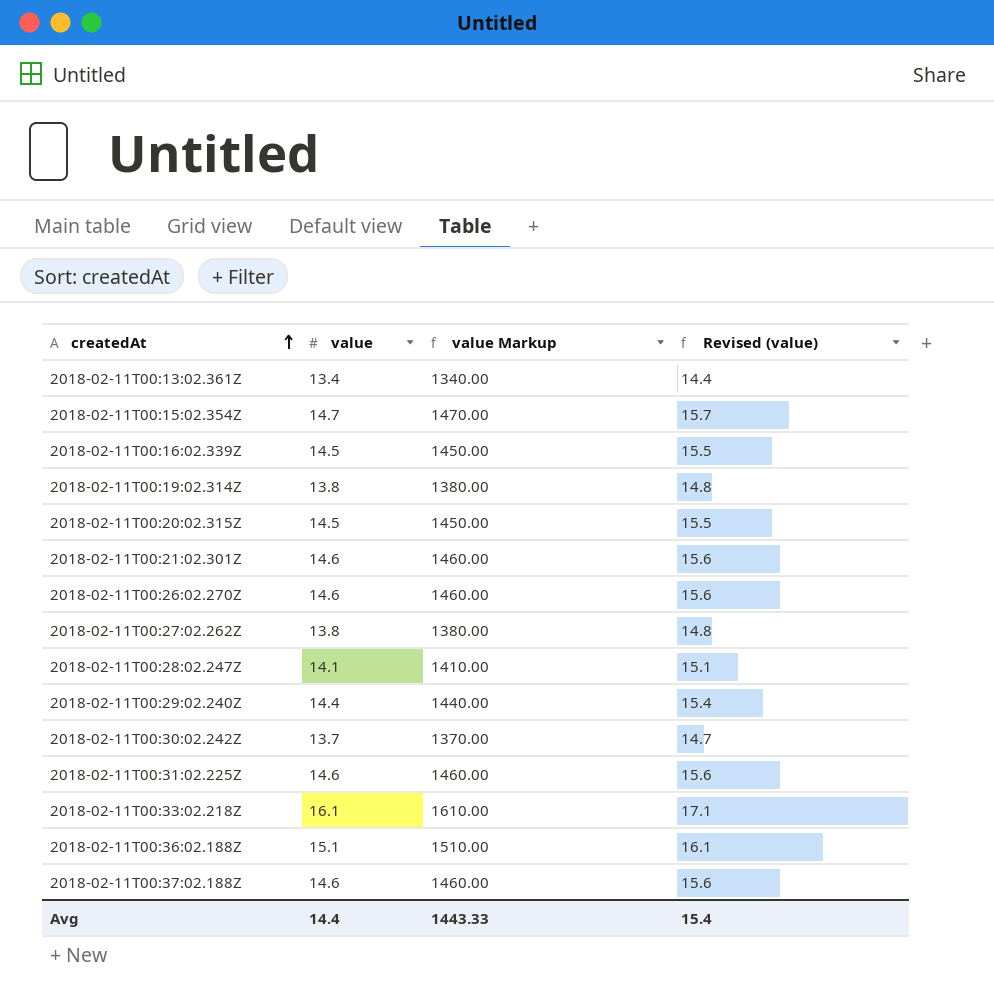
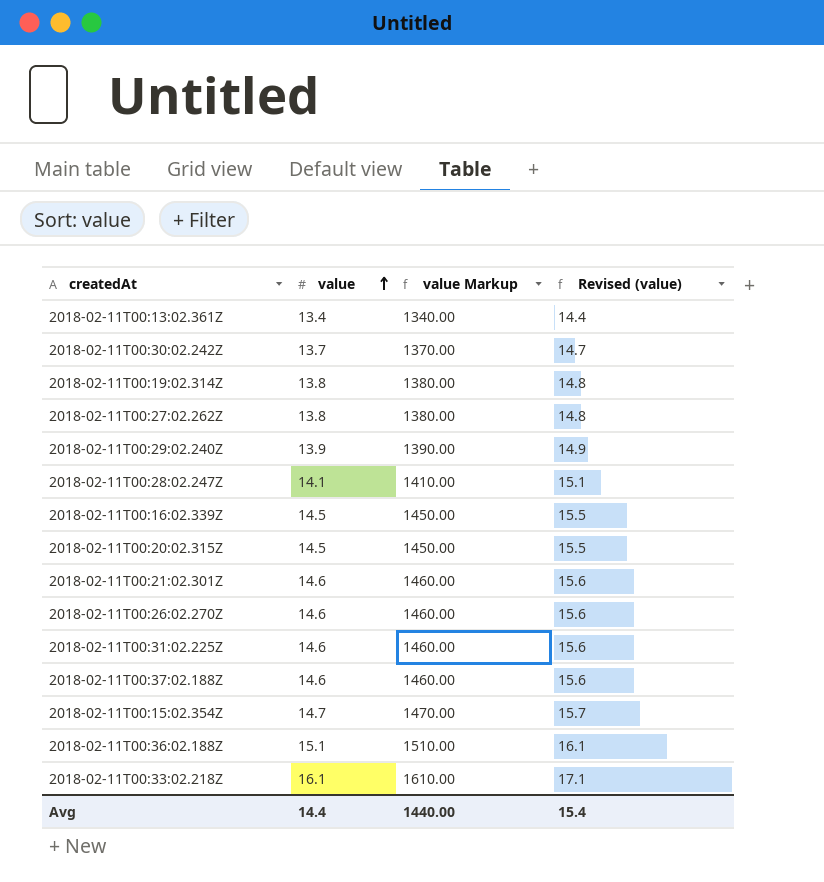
row order: createdAt ascending -> value ascending
2018-02-11T00:29:02.240Z | value: 14.4 -> 13.9
2018-02-11T00:29:02.240Z | value Markup: 1440.00 -> 1390.00
2018-02-11T00:29:02.240Z | Revised (value): 15.4 -> 14.9
Avg | value Markup: 1443.33 -> 1440.00

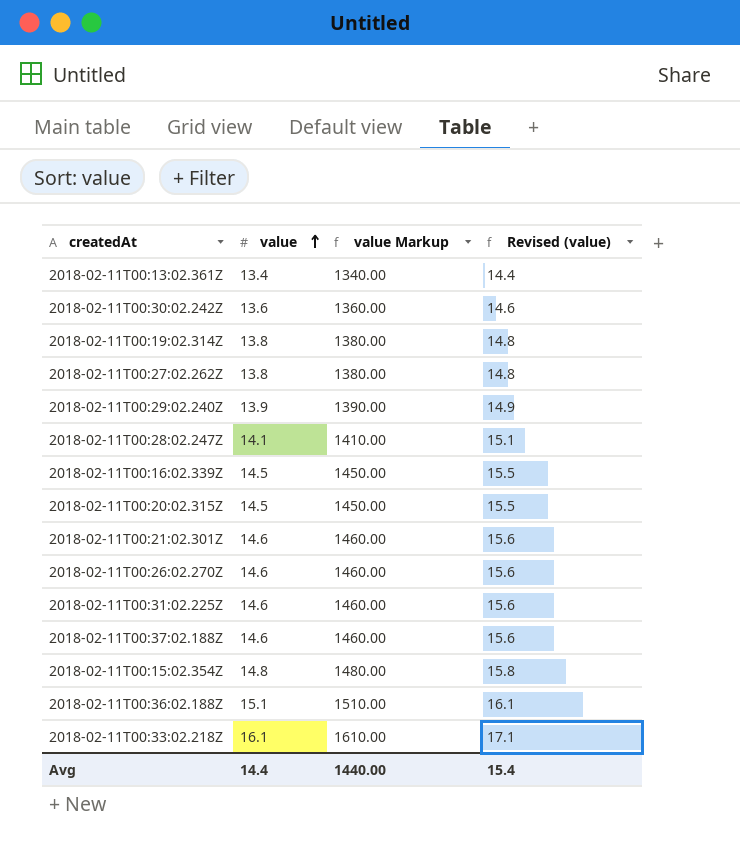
2018-02-11T00:30:02.242Z | value: 13.7 -> 13.6
2018-02-11T00:30:02.242Z | value Markup: 1370.00 -> 1360.00
2018-02-11T00:30:02.242Z | Revised (value): 14.7 -> 14.6
2018-02-11T00:15:02.354Z | value: 14.7 -> 14.8
2018-02-11T00:15:02.354Z | value Markup: 1470.00 -> 1480.00
2018-02-11T00:15:02.354Z | Revised (value): 15.7 -> 15.8

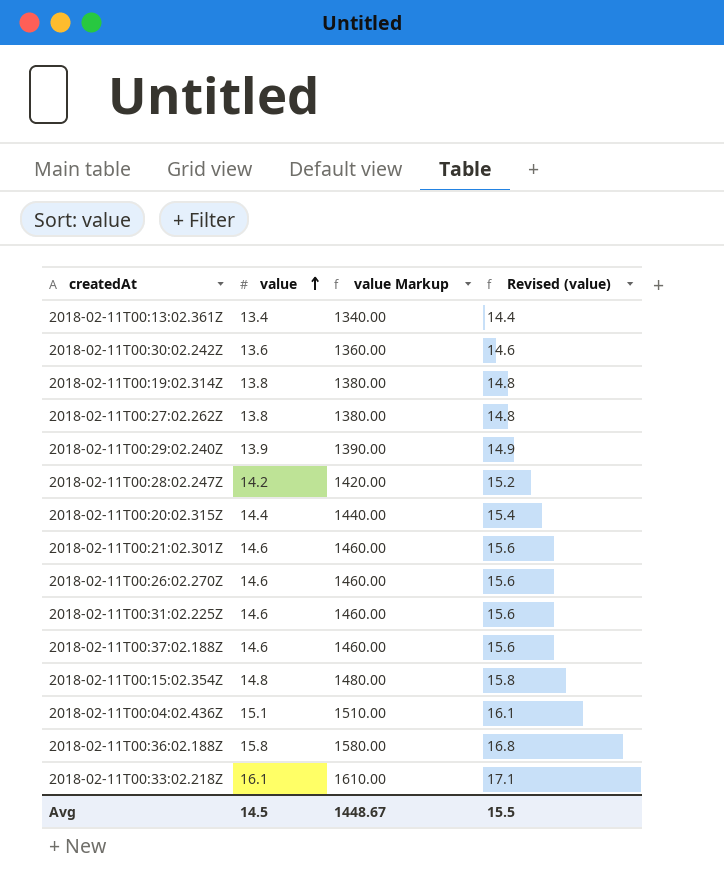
row 2018-02-11T00:16:02.339Z: 14.5 | 1450.00 | 15.5 -> none
2018-02-11T00:28:02.247Z | value: 14.1 -> 14.2
2018-02-11T00:28:02.247Z | value Markup: 1410.00 -> 1420.00
2018-02-11T00:28:02.247Z | Revised (value): 15.1 -> 15.2
2018-02-11T00:20:02.315Z | value: 14.5 -> 14.4
2018-02-11T00:20:02.315Z | value Markup: 1450.00 -> 1440.00
2018-02-11T00:20:02.315Z | Revised (value): 15.5 -> 15.4
row 2018-02-11T00:04:02.436Z: none -> 15.1 | 1510.00 | 16.1
2018-02-11T00:36:02.188Z | value: 15.1 -> 15.8
2018-02-11T00:36:02.188Z | value Markup: 1510.00 -> 1580.00
2018-02-11T00:36:02.188Z | Revised (value): 16.1 -> 16.8
Avg | value: 14.4 -> 14.5
Avg | value Markup: 1440.00 -> 1448.67
Avg | Revised (value): 15.4 -> 15.5

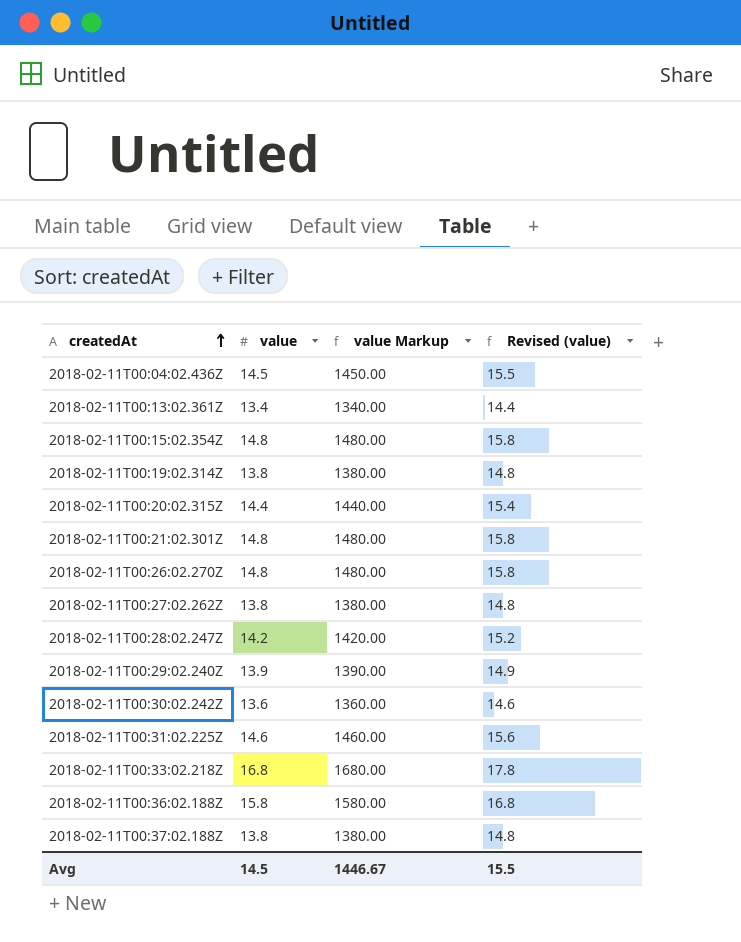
row order: value ascending -> createdAt ascending
2018-02-11T00:04:02.436Z | value: 15.1 -> 14.5
2018-02-11T00:04:02.436Z | value Markup: 1510.00 -> 1450.00
2018-02-11T00:04:02.436Z | Revised (value): 16.1 -> 15.5
2018-02-11T00:21:02.301Z | value: 14.6 -> 14.8
2018-02-11T00:21:02.301Z | value Markup: 1460.00 -> 1480.00
2018-02-11T00:21:02.301Z | Revised (value): 15.6 -> 15.8
2018-02-11T00:26:02.270Z | value: 14.6 -> 14.8
2018-02-11T00:26:02.270Z | value Markup: 1460.00 -> 1480.00
2018-02-11T00:26:02.270Z | Revised (value): 15.6 -> 15.8
2018-02-11T00:33:02.218Z | value: 16.1 -> 16.8
2018-02-11T00:33:02.218Z | value Markup: 1610.00 -> 1680.00
2018-02-11T00:33:02.218Z | Revised (value): 17.1 -> 17.8
2018-02-11T00:37:02.188Z | value: 14.6 -> 13.8
2018-02-11T00:37:02.188Z | value Markup: 1460.00 -> 1380.00
2018-02-11T00:37:02.188Z | Revised (value): 15.6 -> 14.8
Avg | value Markup: 1448.67 -> 1446.67

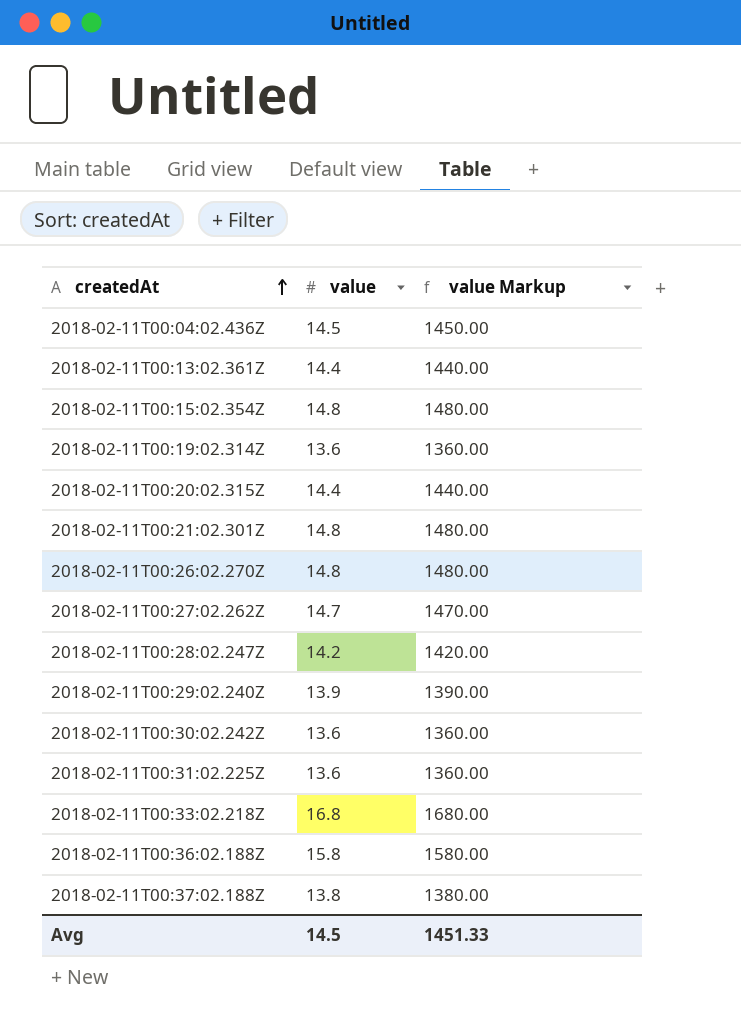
column Revised (value) | formula: [value] + 1 -> none
2018-02-11T00:13:02.361Z | value: 13.4 -> 14.4
2018-02-11T00:13:02.361Z | value Markup: 1340.00 -> 1440.00
2018-02-11T00:19:02.314Z | value: 13.8 -> 13.6
2018-02-11T00:19:02.314Z | value Markup: 1380.00 -> 1360.00
2018-02-11T00:27:02.262Z | value: 13.8 -> 14.7
2018-02-11T00:27:02.262Z | value Markup: 1380.00 -> 1470.00
2018-02-11T00:31:02.225Z | value: 14.6 -> 13.6
2018-02-11T00:31:02.225Z | value Markup: 1460.00 -> 1360.00
Avg | value Markup: 1446.67 -> 1451.33

